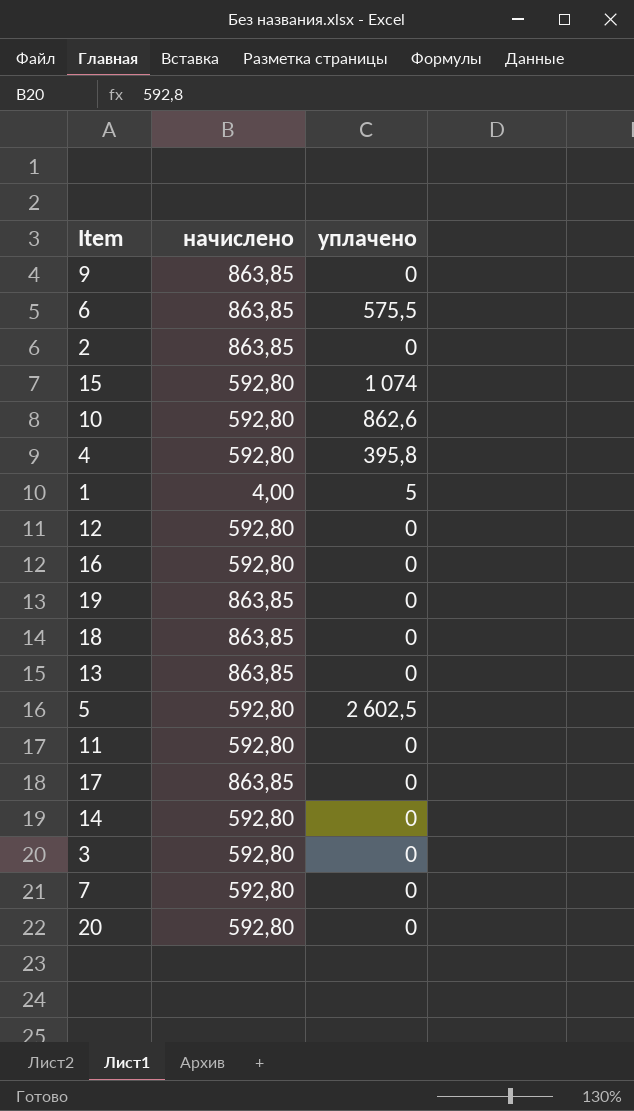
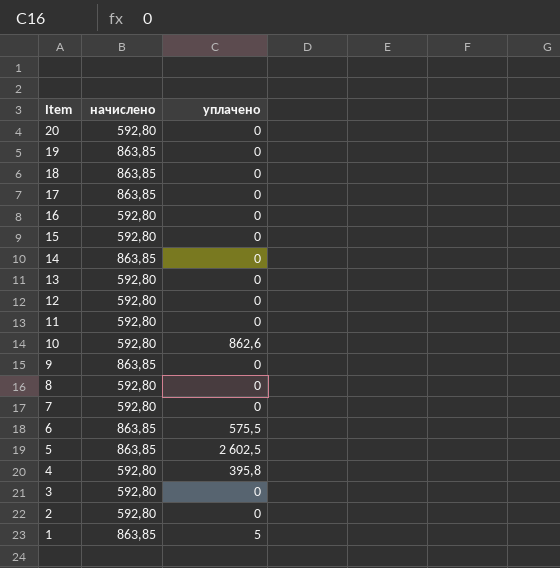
row order: none -> Item descending
15 | уплачено: 1 074 -> 0
14 | начислено: 592,80 -> 863,85
13 | начислено: 863,85 -> 592,80
row 8: none -> 592,80 | 0
5 | начислено: 592,80 -> 863,85
2 | начислено: 863,85 -> 592,80
1 | начислено: 4,00 -> 863,85

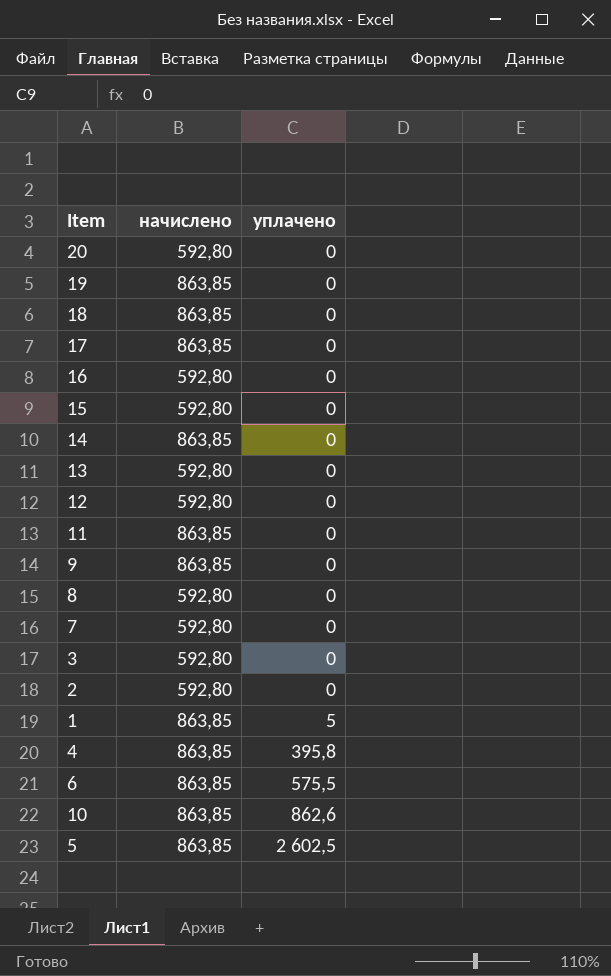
row order: Item descending -> уплачено ascending
11 | начислено: 592,80 -> 863,85
4 | начислено: 592,80 -> 863,85
10 | начислено: 592,80 -> 863,85

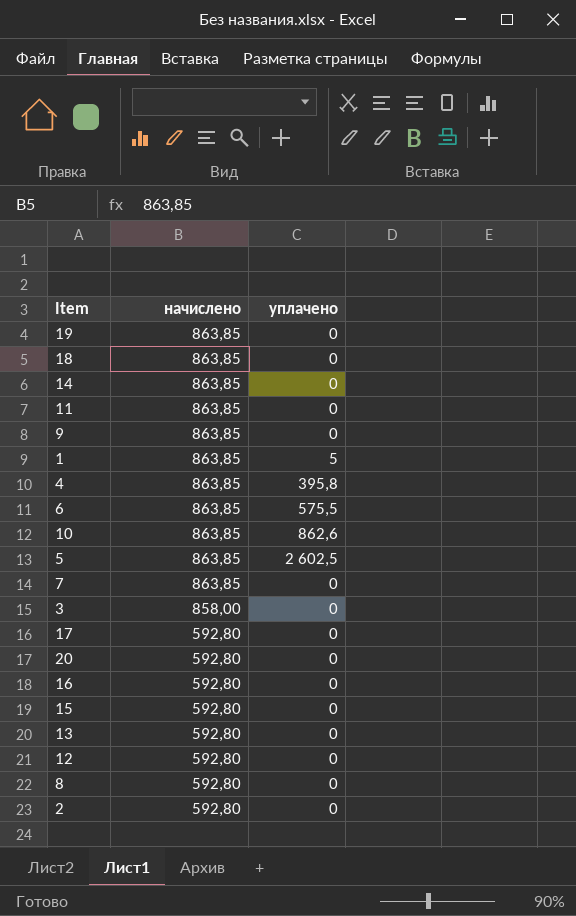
row order: уплачено ascending -> начислено descending
7 | начислено: 592,80 -> 863,85
3 | начислено: 592,80 -> 858,00
17 | начислено: 863,85 -> 592,80

